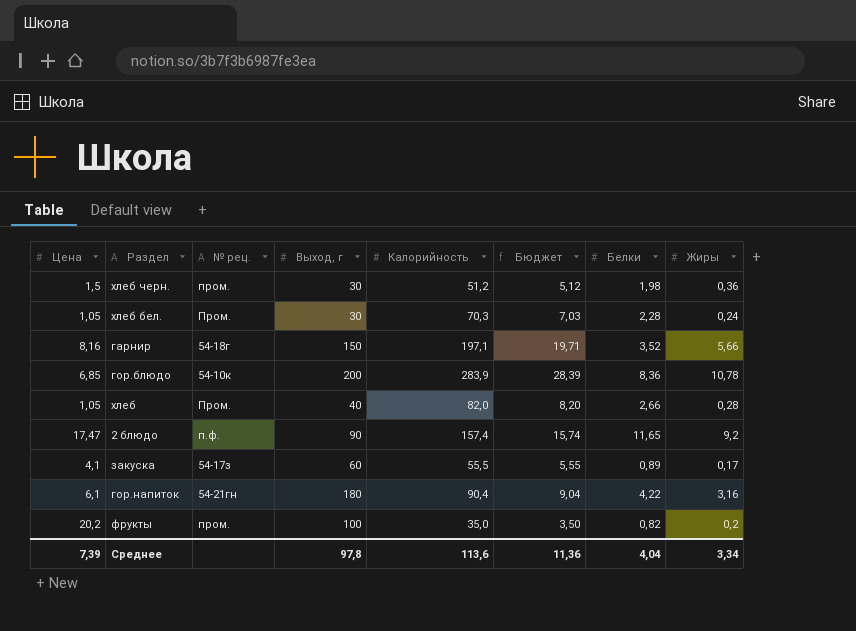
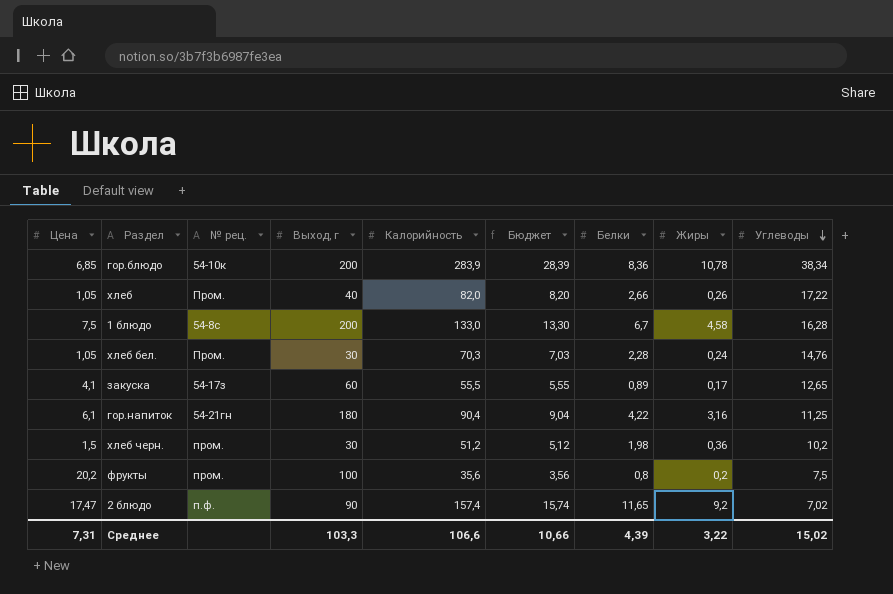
row order: none -> Углеводы descending
column Углеводы | position: none -> 9
row гарнир: 8,16 | 54-18г | 150 | 197,1 | 19,71 | 3,52 | 5,66 -> none
хлеб | Жиры: 0,28 -> 0,26
row 1 блюдо: none -> 7,5 | 54-8с | 200 | 133,0 | 13,30 | 6,7 | 4,58 | 16,28
фрукты | Калорийность: 35,0 -> 35,6
фрукты | Бюджет: 3,50 -> 3,56
фрукты | Белки: 0,82 -> 0,8
Среднее | Цена: 7,39 -> 7,31
Среднее | Выход, г: 97,8 -> 103,3
Среднее | Калорийность: 113,6 -> 106,6
Среднее | Бюджет: 11,36 -> 10,66
Среднее | Белки: 4,04 -> 4,39
Среднее | Жиры: 3,34 -> 3,22

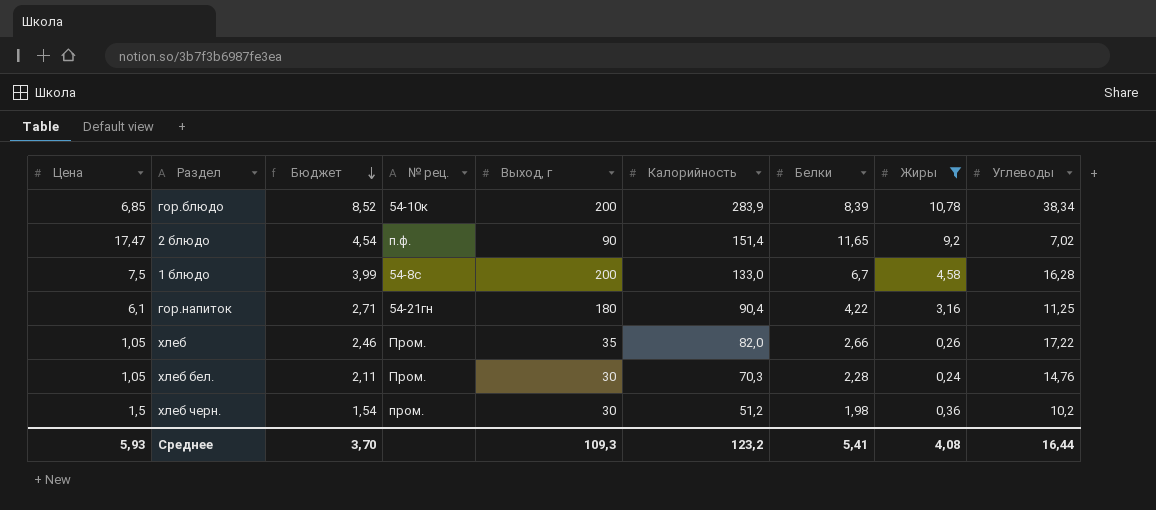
filter: none -> Жиры >= 0,24
row order: Углеводы descending -> Бюджет descending
column Бюджет | formula: [Калорийность] * 0,1 -> [Калорийность] * 0,03
column Бюджет | position: 6 -> 3
гор.блюдо | Белки: 8,36 -> 8,39
2 блюдо | Калорийность: 157,4 -> 151,4
хлеб | Выход, г: 40 -> 35
Среднее | Цена: 7,31 -> 5,93
Среднее | Бюджет: 10,66 -> 3,70
Среднее | Выход, г: 103,3 -> 109,3
Среднее | Калорийность: 106,6 -> 123,2
Среднее | Белки: 4,39 -> 5,41
Среднее | Жиры: 3,22 -> 4,08
Среднее | Углеводы: 15,02 -> 16,44

